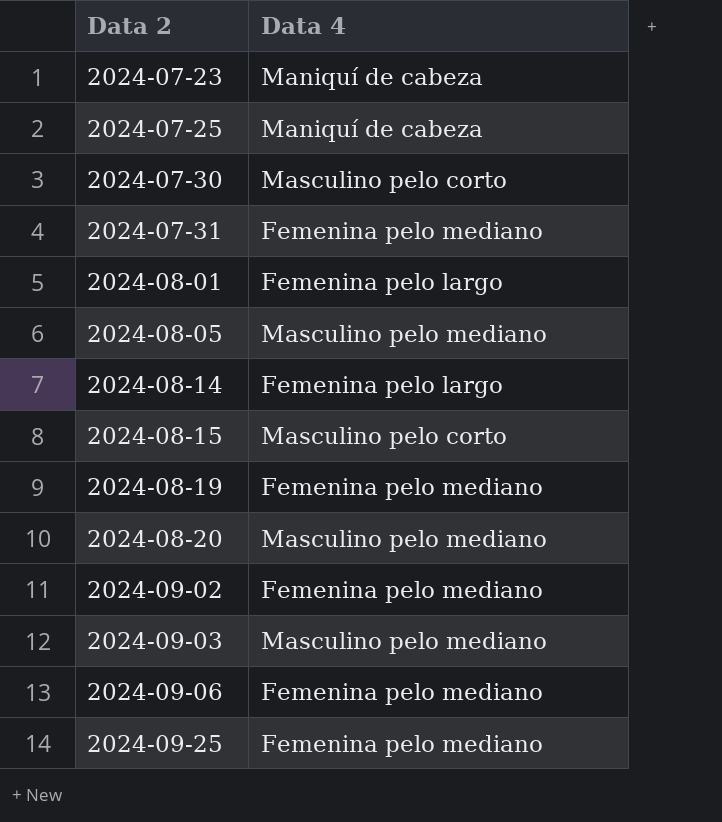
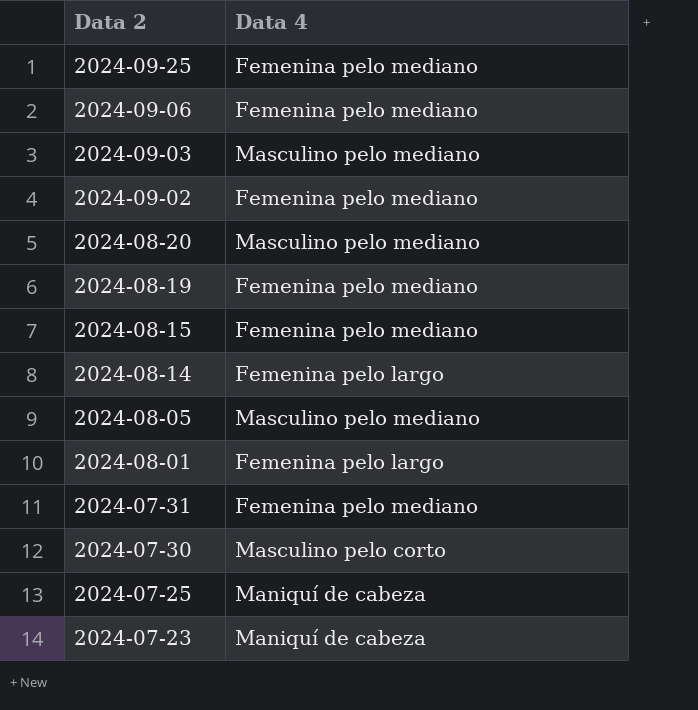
row order: Data 2 ascending -> Data 2 descending
2024-08-15 | Data 4: Masculino pelo corto -> Femenina pelo mediano

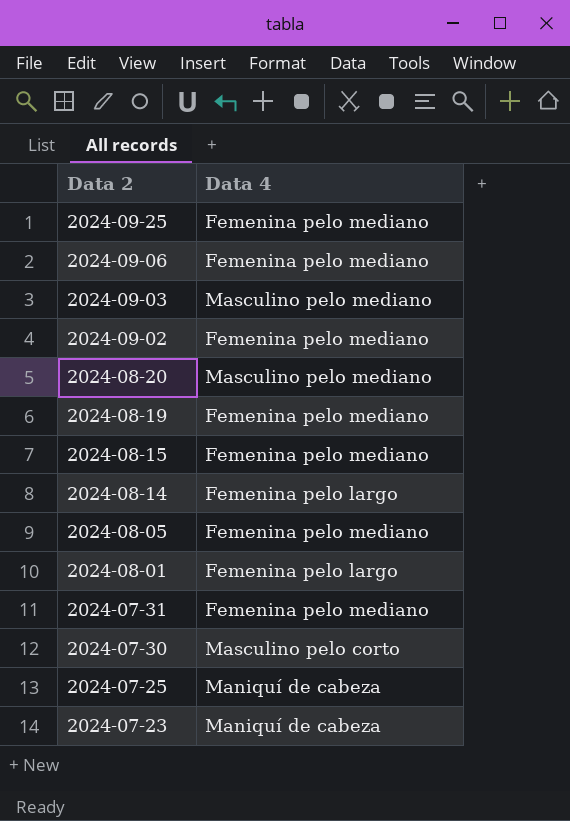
2024-08-05 | Data 4: Masculino pelo mediano -> Femenina pelo mediano

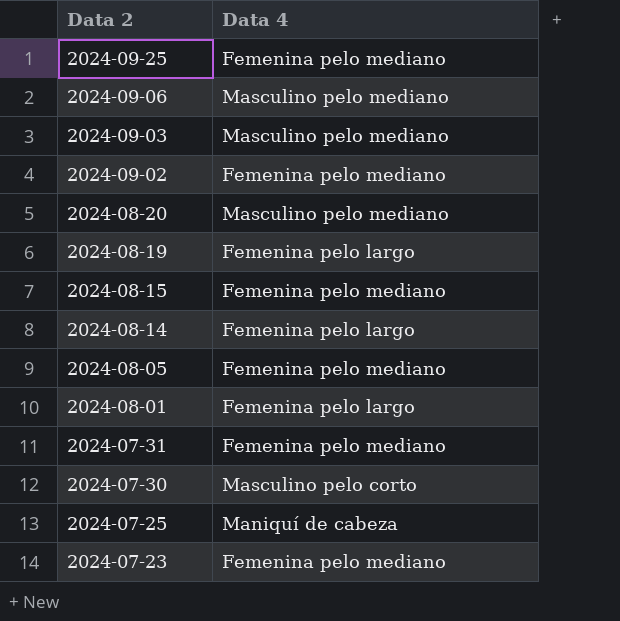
2024-09-06 | Data 4: Femenina pelo mediano -> Masculino pelo mediano
2024-08-19 | Data 4: Femenina pelo mediano -> Femenina pelo largo
2024-07-23 | Data 4: Maniquí de cabeza -> Femenina pelo mediano

